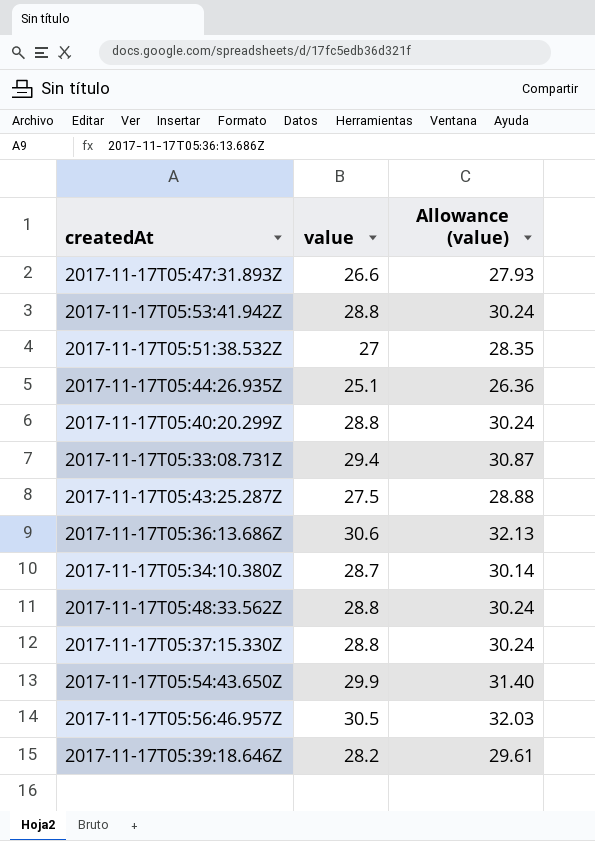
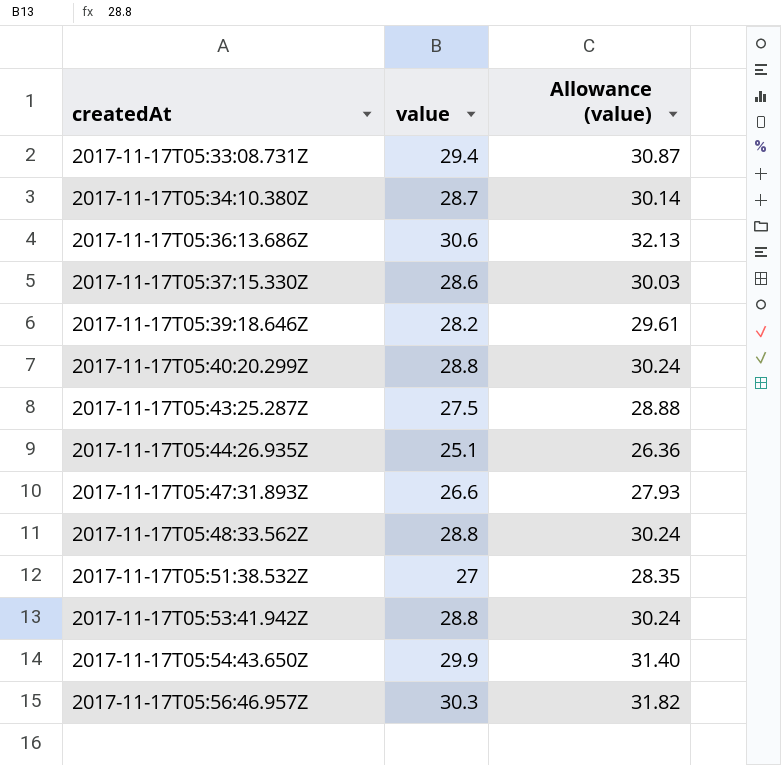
row order: none -> createdAt ascending
2017-11-17T05:37:15.330Z | value: 28.8 -> 28.6
2017-11-17T05:37:15.330Z | Allowance (value): 30.24 -> 30.03
2017-11-17T05:56:46.957Z | value: 30.5 -> 30.3
2017-11-17T05:56:46.957Z | Allowance (value): 32.03 -> 31.82

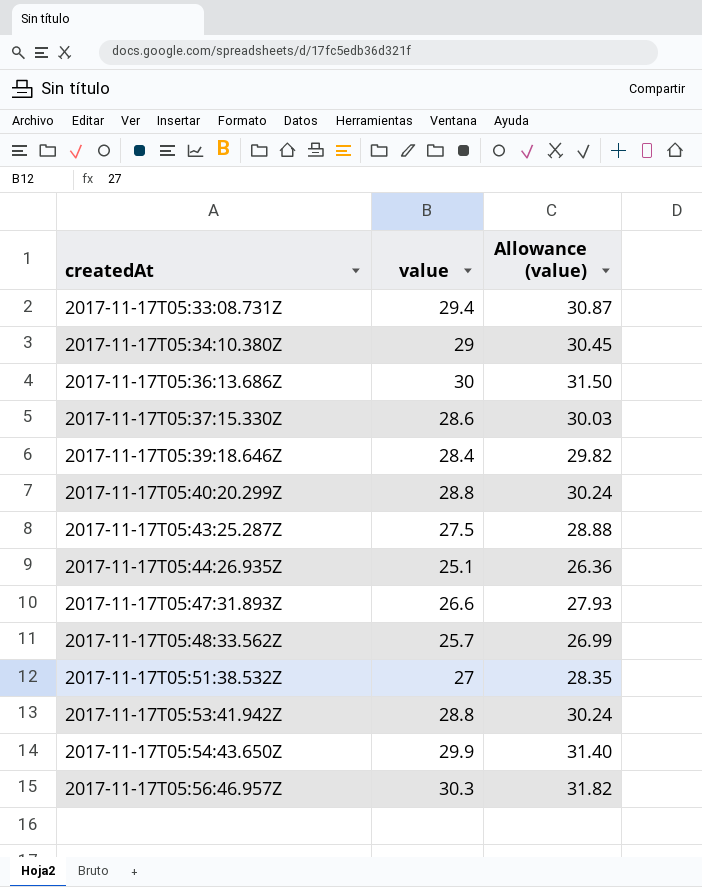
2017-11-17T05:34:10.380Z | value: 28.7 -> 29
2017-11-17T05:34:10.380Z | Allowance (value): 30.14 -> 30.45
2017-11-17T05:36:13.686Z | value: 30.6 -> 30
2017-11-17T05:36:13.686Z | Allowance (value): 32.13 -> 31.50
2017-11-17T05:39:18.646Z | value: 28.2 -> 28.4
2017-11-17T05:39:18.646Z | Allowance (value): 29.61 -> 29.82
2017-11-17T05:48:33.562Z | value: 28.8 -> 25.7
2017-11-17T05:48:33.562Z | Allowance (value): 30.24 -> 26.99

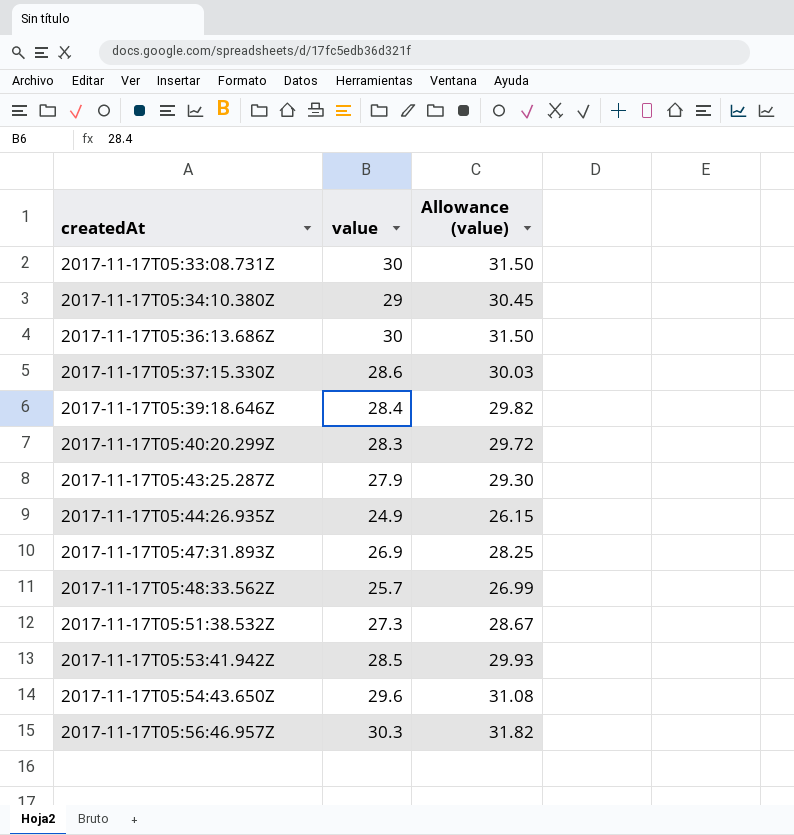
2017-11-17T05:33:08.731Z | value: 29.4 -> 30
2017-11-17T05:33:08.731Z | Allowance (value): 30.87 -> 31.50
2017-11-17T05:40:20.299Z | value: 28.8 -> 28.3
2017-11-17T05:40:20.299Z | Allowance (value): 30.24 -> 29.72
2017-11-17T05:43:25.287Z | value: 27.5 -> 27.9
2017-11-17T05:43:25.287Z | Allowance (value): 28.88 -> 29.30
2017-11-17T05:44:26.935Z | value: 25.1 -> 24.9
2017-11-17T05:44:26.935Z | Allowance (value): 26.36 -> 26.15
2017-11-17T05:47:31.893Z | value: 26.6 -> 26.9
2017-11-17T05:47:31.893Z | Allowance (value): 27.93 -> 28.25
2017-11-17T05:51:38.532Z | value: 27 -> 27.3
2017-11-17T05:51:38.532Z | Allowance (value): 28.35 -> 28.67
2017-11-17T05:53:41.942Z | value: 28.8 -> 28.5
2017-11-17T05:53:41.942Z | Allowance (value): 30.24 -> 29.93
2017-11-17T05:54:43.650Z | value: 29.9 -> 29.6
2017-11-17T05:54:43.650Z | Allowance (value): 31.40 -> 31.08

